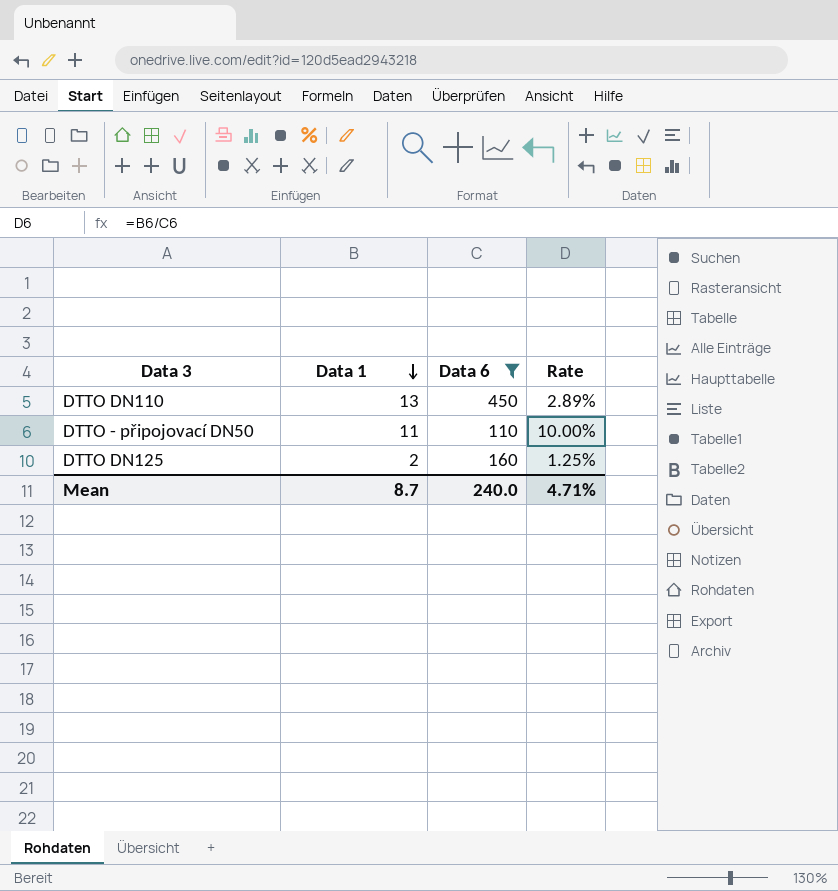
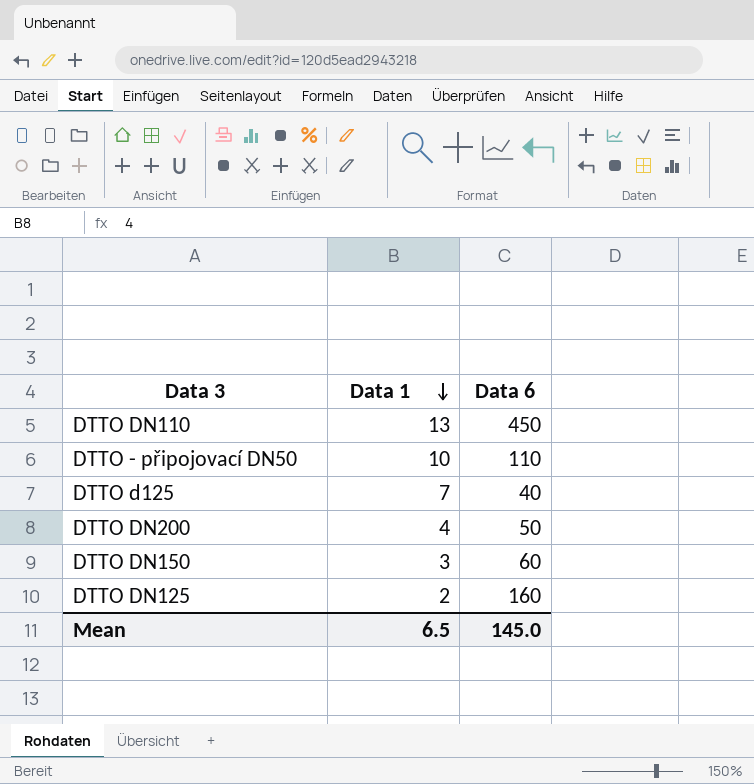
filter: Data 6 >= 110 -> none
column Rate | formula: [Data 1] / [Data 6] -> none
DTTO - připojovací DN50 | Data 1: 11 -> 10
Mean | Data 1: 8.7 -> 6.5
Mean | Data 6: 240.0 -> 145.0

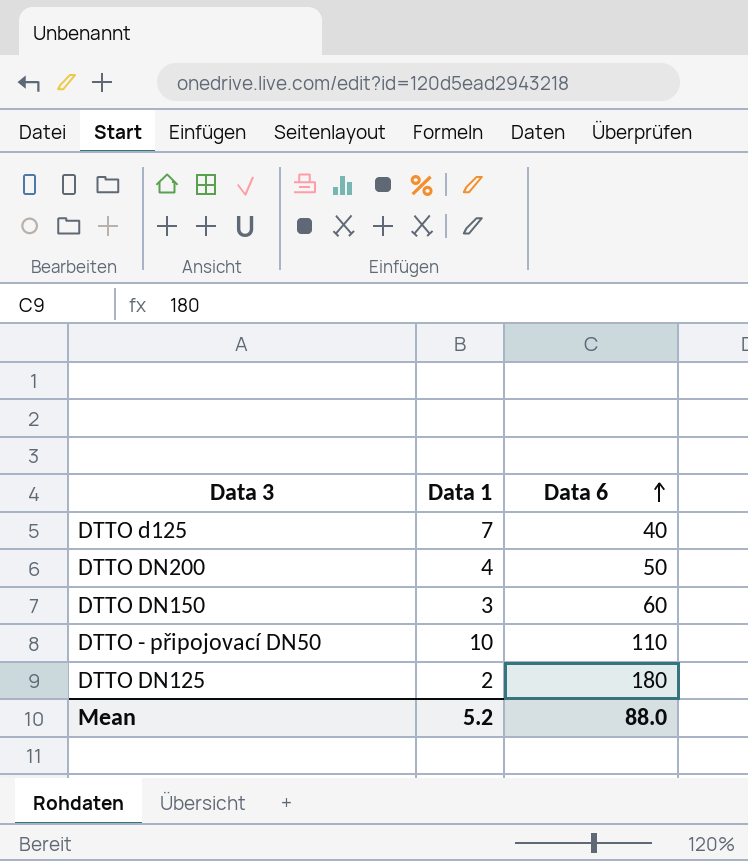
row order: Data 1 descending -> Data 6 ascending
row DTTO DN110: 13 | 450 -> none
DTTO DN125 | Data 6: 160 -> 180
Mean | Data 1: 6.5 -> 5.2
Mean | Data 6: 145.0 -> 88.0

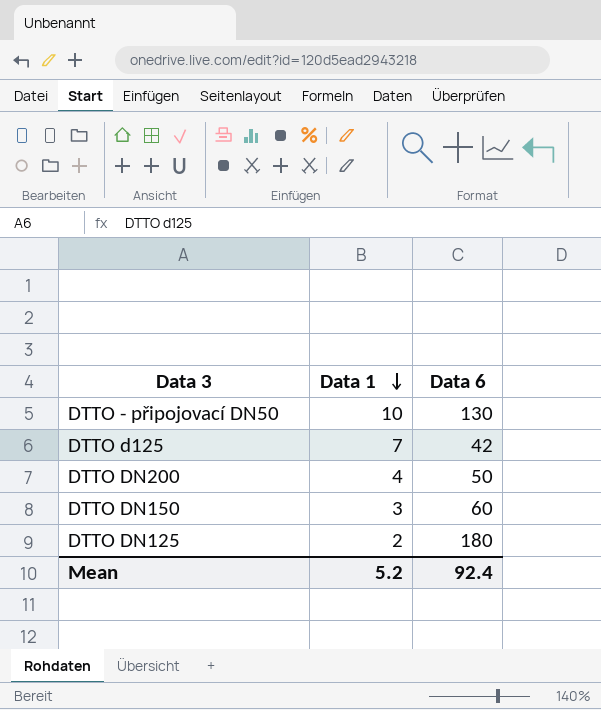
row order: Data 6 ascending -> Data 1 descending
DTTO - připojovací DN50 | Data 6: 110 -> 130
DTTO d125 | Data 6: 40 -> 42
Mean | Data 6: 88.0 -> 92.4

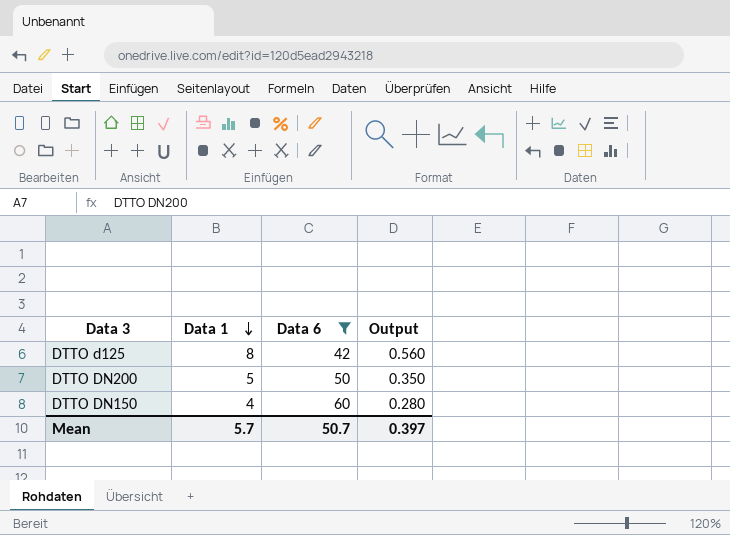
filter: none -> Data 6 <= 60
column Output | formula: none -> [Data 1] * 0.07
DTTO d125 | Data 1: 7 -> 8
DTTO DN200 | Data 1: 4 -> 5
DTTO DN150 | Data 1: 3 -> 4
Mean | Data 1: 5.2 -> 5.7
Mean | Data 6: 92.4 -> 50.7

